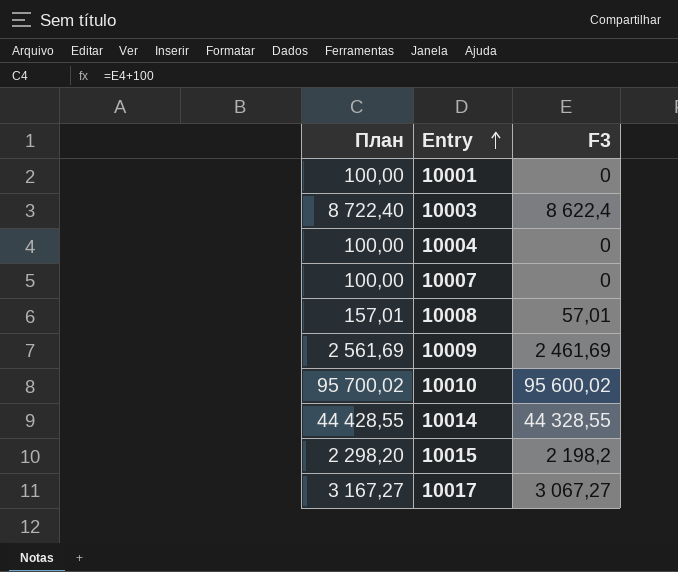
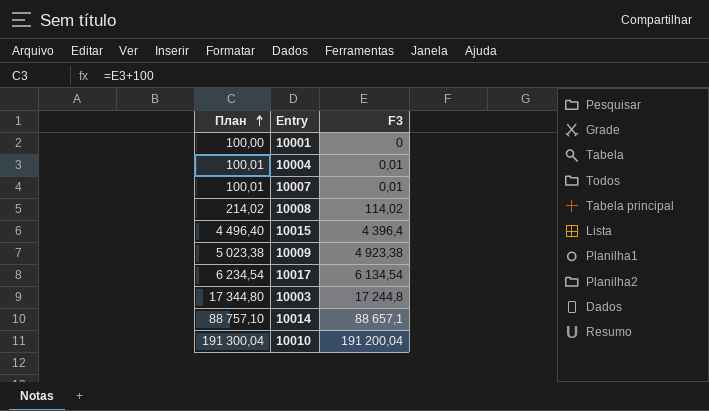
row order: Entry ascending -> План ascending
10004 | План: 100,00 -> 100,01
10004 | F3: 0 -> 0,01
10007 | План: 100,00 -> 100,01
10007 | F3: 0 -> 0,01
10008 | План: 157,01 -> 214,02
10008 | F3: 57,01 -> 114,02
10015 | План: 2 298,20 -> 4 496,40
10015 | F3: 2 198,2 -> 4 396,4
10009 | План: 2 561,69 -> 5 023,38
10009 | F3: 2 461,69 -> 4 923,38
10017 | План: 3 167,27 -> 6 234,54
10017 | F3: 3 067,27 -> 6 134,54
10003 | План: 8 722,40 -> 17 344,80
10003 | F3: 8 622,4 -> 17 244,8
10014 | План: 44 428,55 -> 88 757,10
10014 | F3: 44 328,55 -> 88 657,1
10010 | План: 95 700,02 -> 191 300,04
10010 | F3: 95 600,02 -> 191 200,04

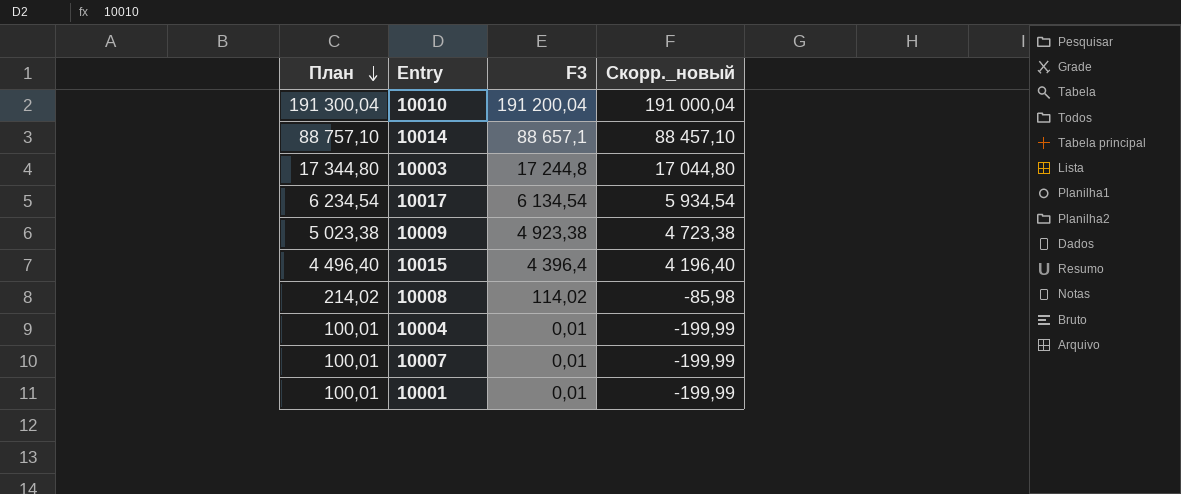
row order: План ascending -> План descending
column Скорр._новый | formula: none -> [F3] - 200
10001 | План: 100,00 -> 100,01
10001 | F3: 0 -> 0,01

